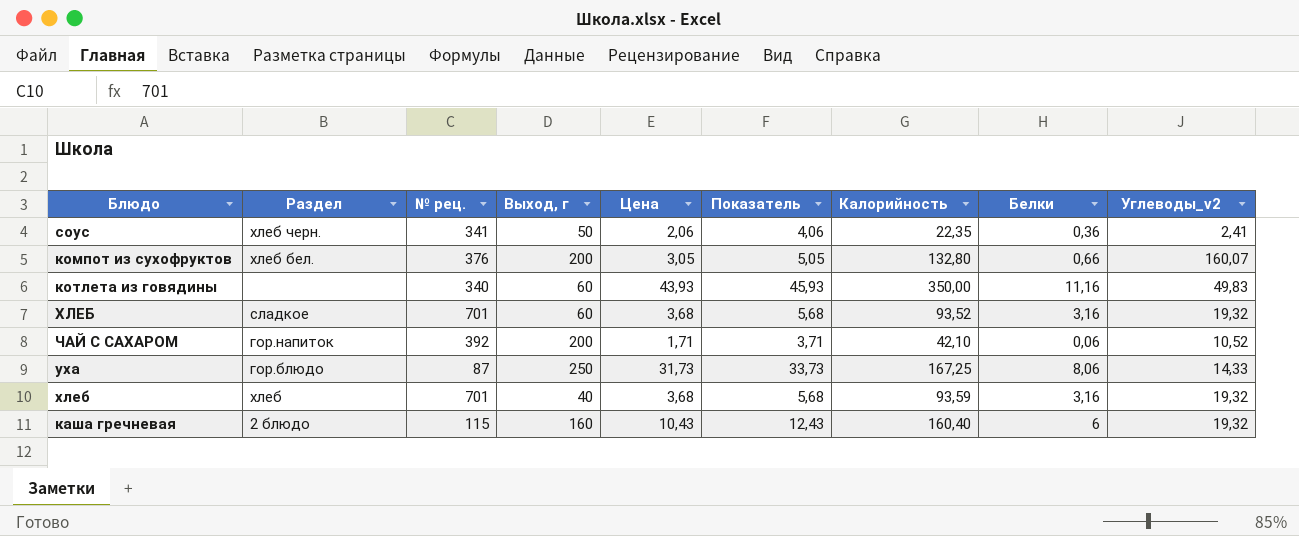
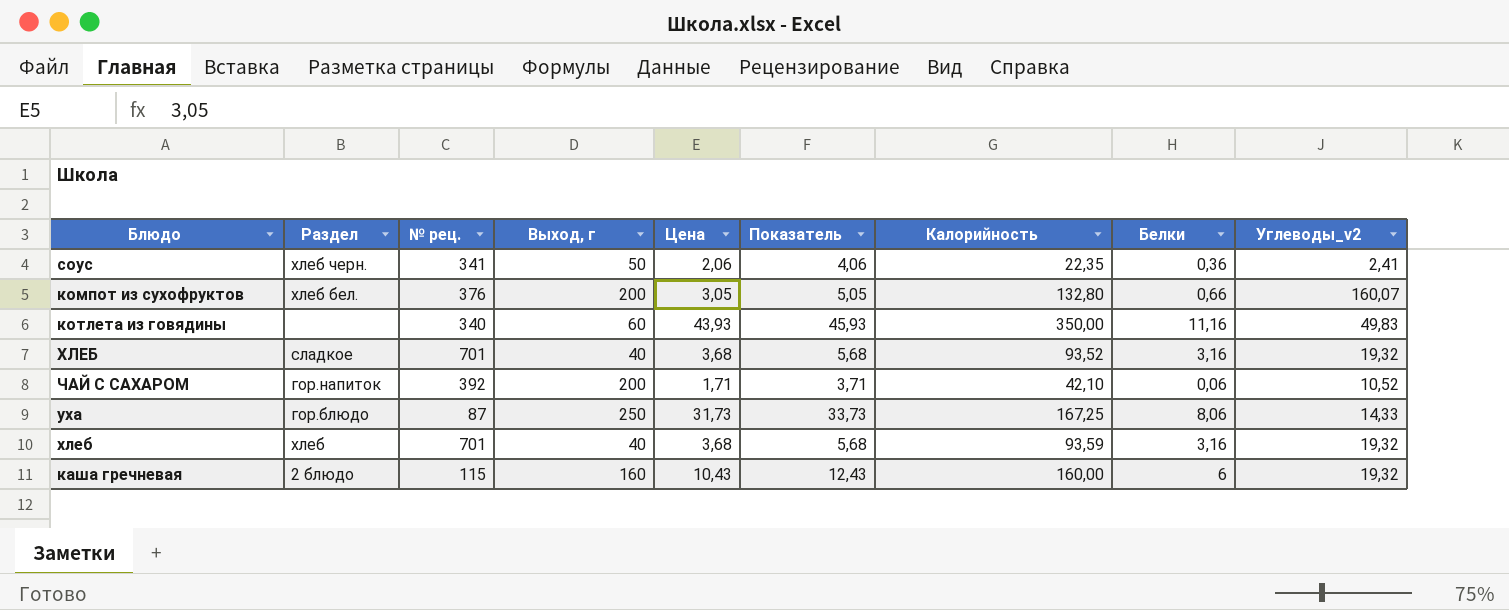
ХЛЕБ | Выход, г: 60 -> 40
каша гречневая | Калорийность: 160,40 -> 160,00

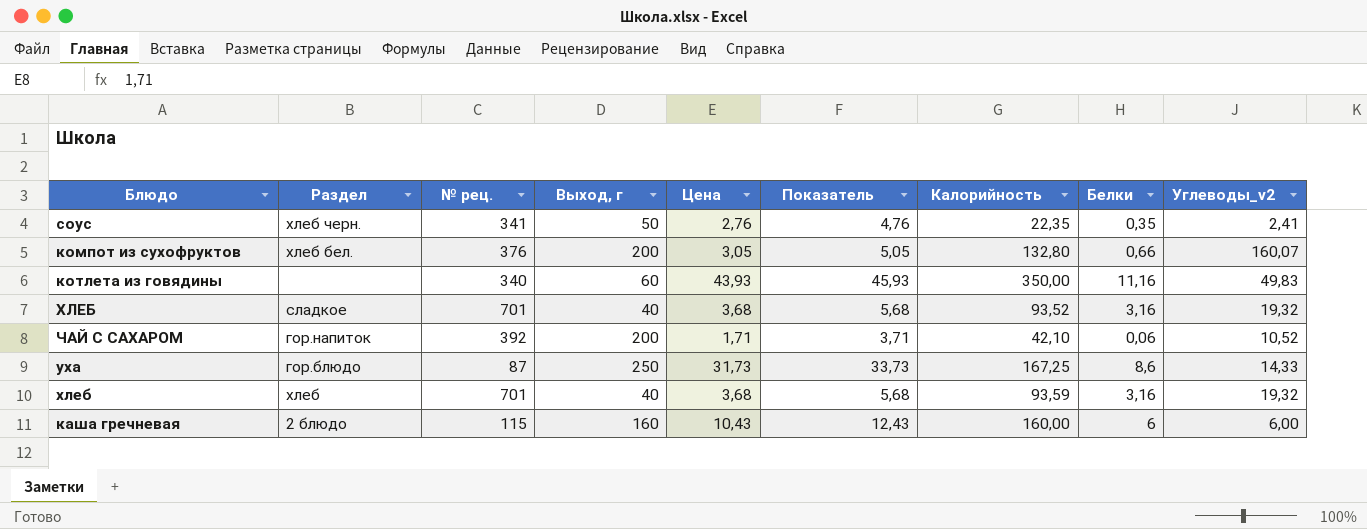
соус | Цена: 2,06 -> 2,76
соус | Показатель: 4,06 -> 4,76
соус | Белки: 0,36 -> 0,35
уха | Белки: 8,06 -> 8,6
каша гречневая | Углеводы_v2: 19,32 -> 6,00

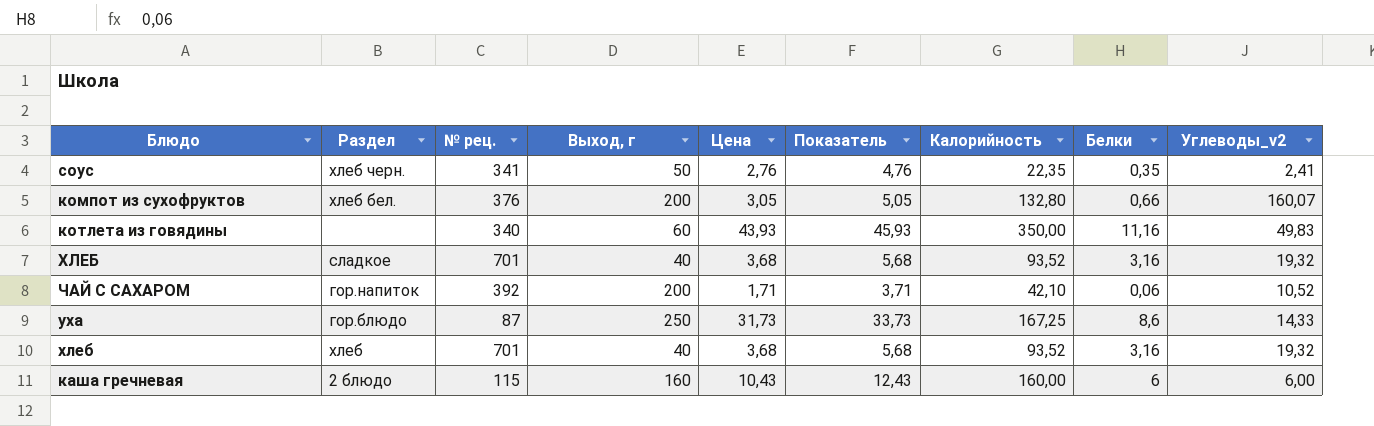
хлеб | Калорийность: 93,59 -> 93,52

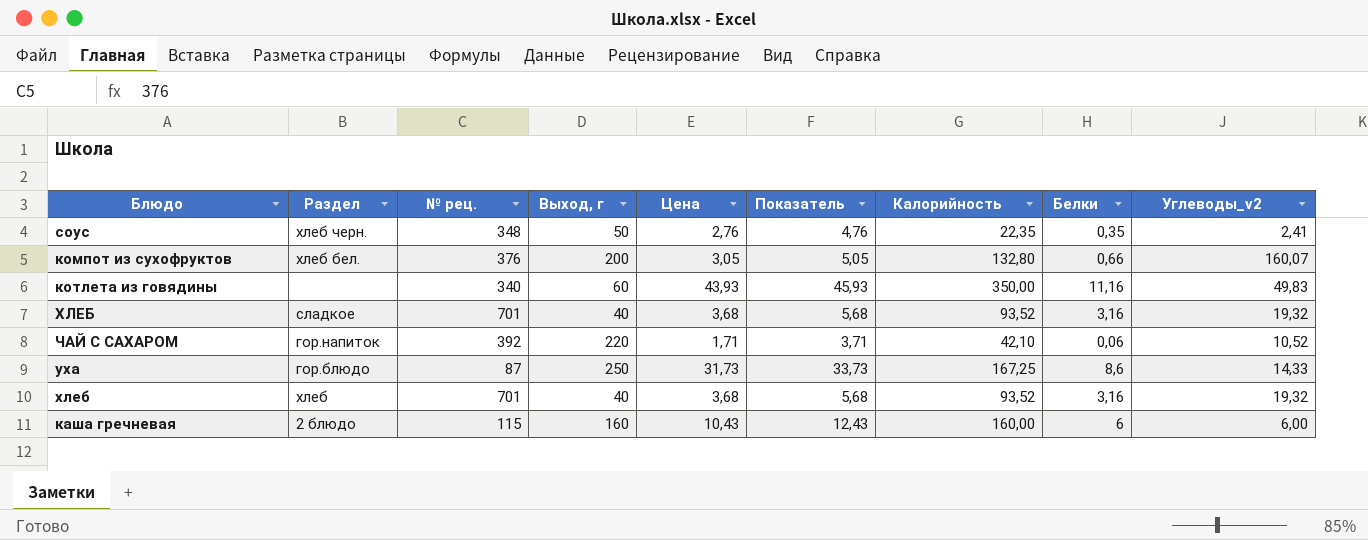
соус | № рец.: 341 -> 348
ЧАЙ С САХАРОМ | Выход, г: 200 -> 220

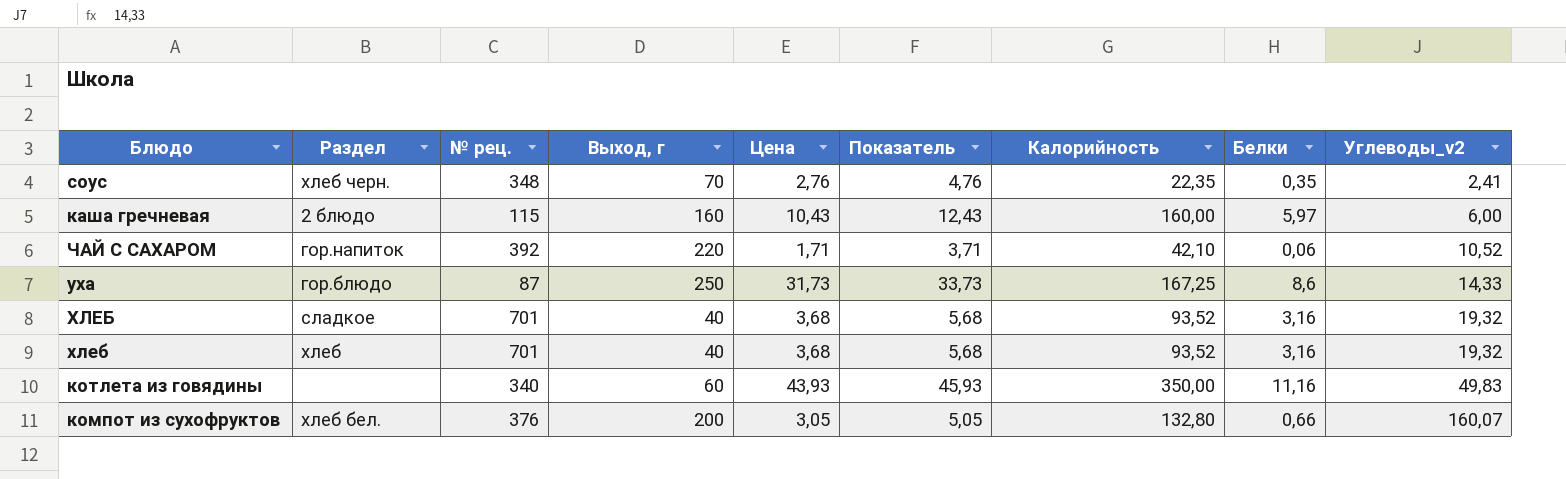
row order: none -> Углеводы_v2 ascending
соус | Выход, г: 50 -> 70
каша гречневая | Белки: 6 -> 5,97

